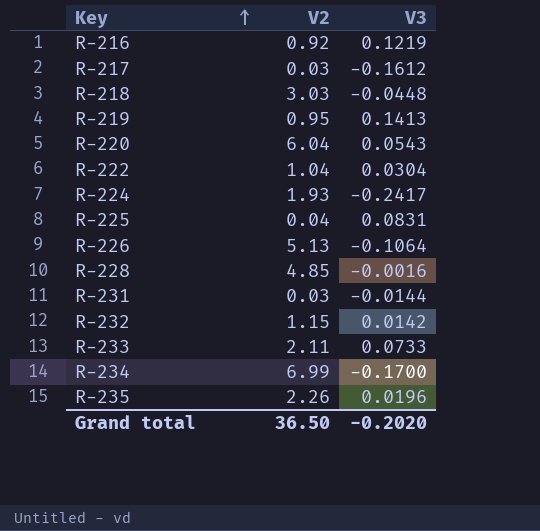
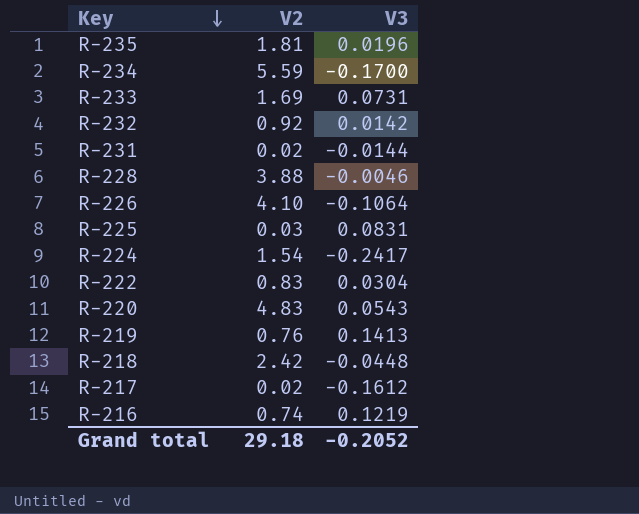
row order: Key ascending -> Key descending
R-235 | V2: 2.26 -> 1.81
R-234 | V2: 6.99 -> 5.59
R-233 | V2: 2.11 -> 1.69
R-233 | V3: 0.0733 -> 0.0731
R-232 | V2: 1.15 -> 0.92
R-231 | V2: 0.03 -> 0.02
R-228 | V2: 4.85 -> 3.88
R-228 | V3: -0.0016 -> -0.0046
R-226 | V2: 5.13 -> 4.10
R-225 | V2: 0.04 -> 0.03
R-224 | V2: 1.93 -> 1.54
R-222 | V2: 1.04 -> 0.83
R-220 | V2: 6.04 -> 4.83
R-219 | V2: 0.95 -> 0.76
R-218 | V2: 3.03 -> 2.42
R-217 | V2: 0.03 -> 0.02
R-216 | V2: 0.92 -> 0.74
Grand total | V2: 36.50 -> 29.18
Grand total | V3: -0.2020 -> -0.2052

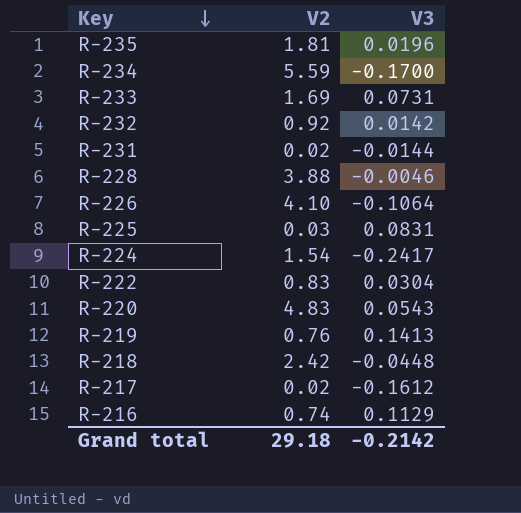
R-216 | V3: 0.1219 -> 0.1129
Grand total | V3: -0.2052 -> -0.2142

